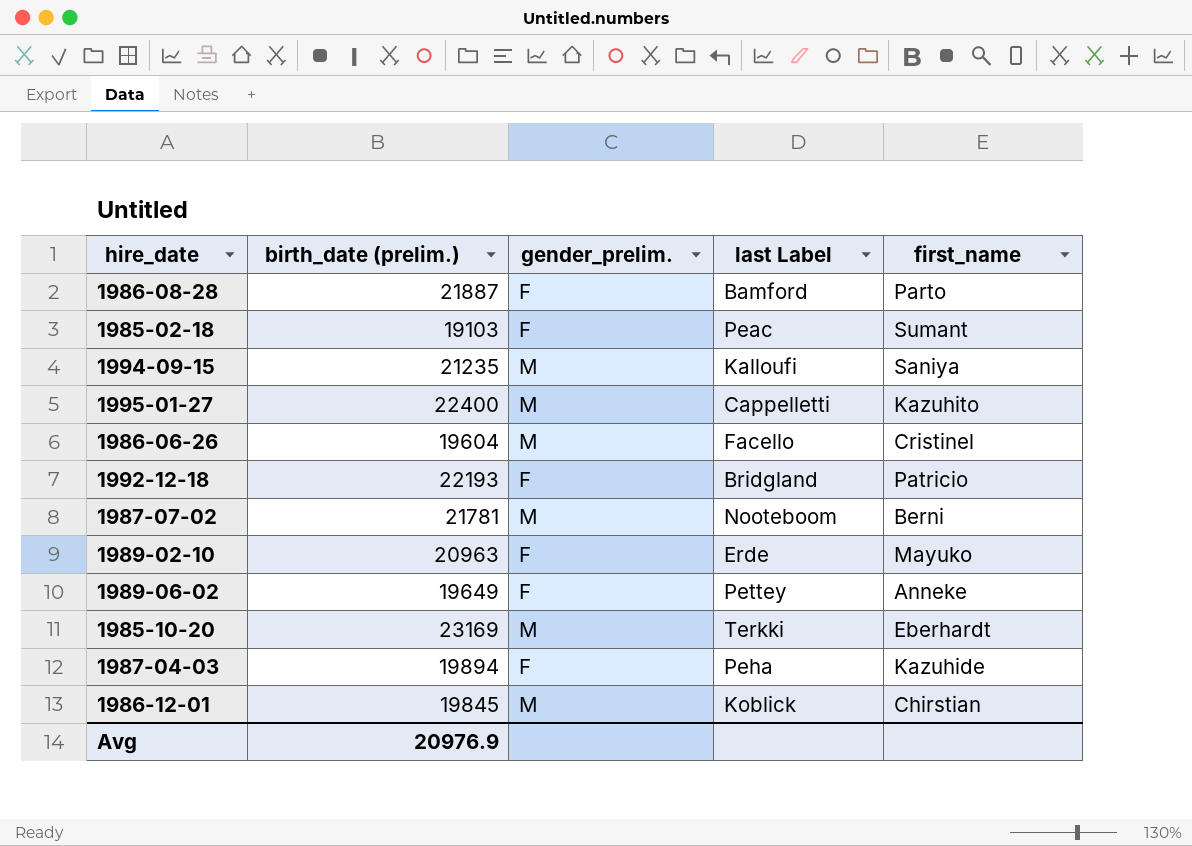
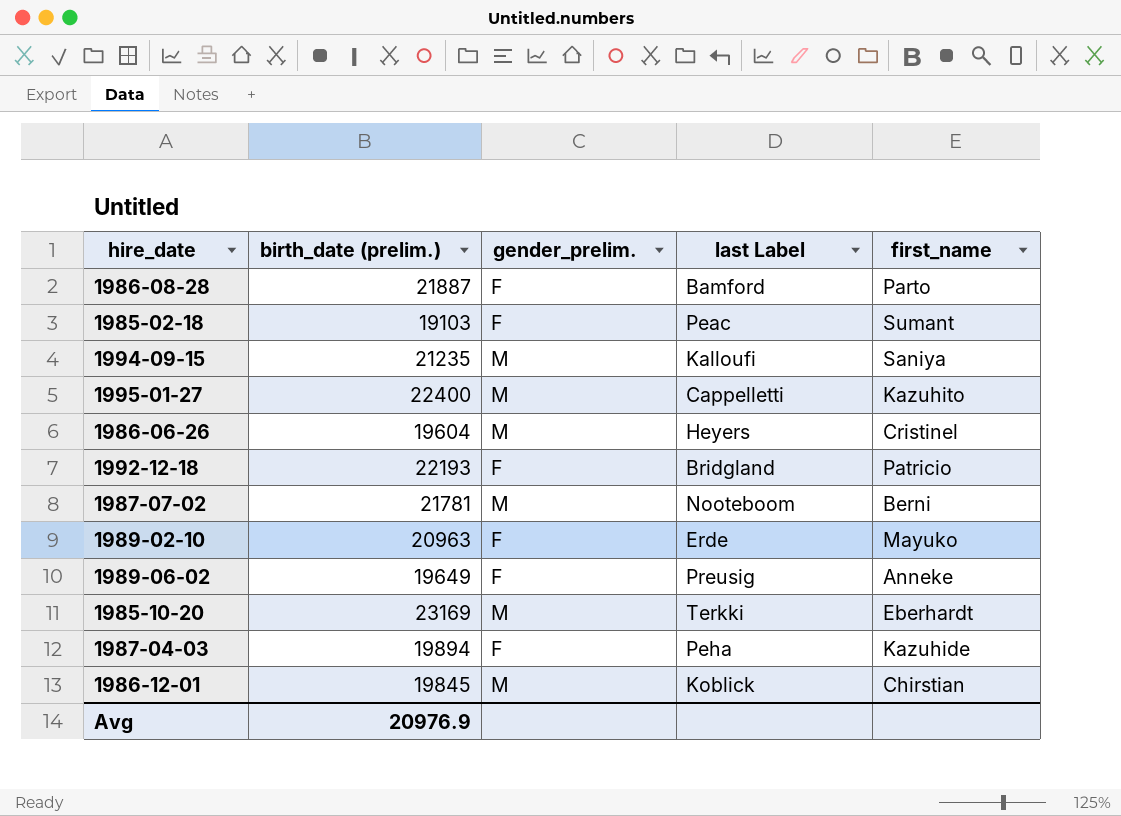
1986-06-26 | last Label: Facello -> Heyers
1989-06-02 | last Label: Pettey -> Preusig

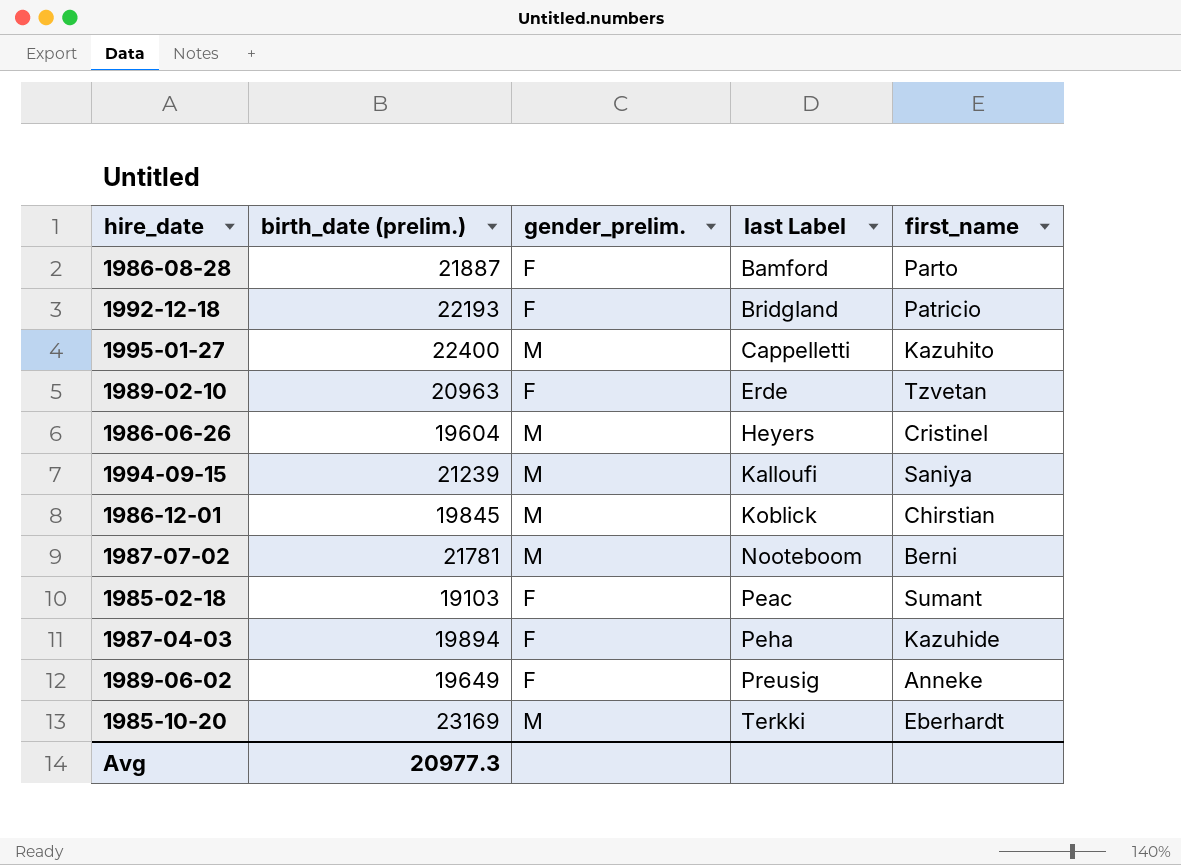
row order: none -> last Label ascending
1989-02-10 | first_name: Mayuko -> Tzvetan
1994-09-15 | birth_date (prelim.): 21235 -> 21239
Avg | birth_date (prelim.): 20976.9 -> 20977.3

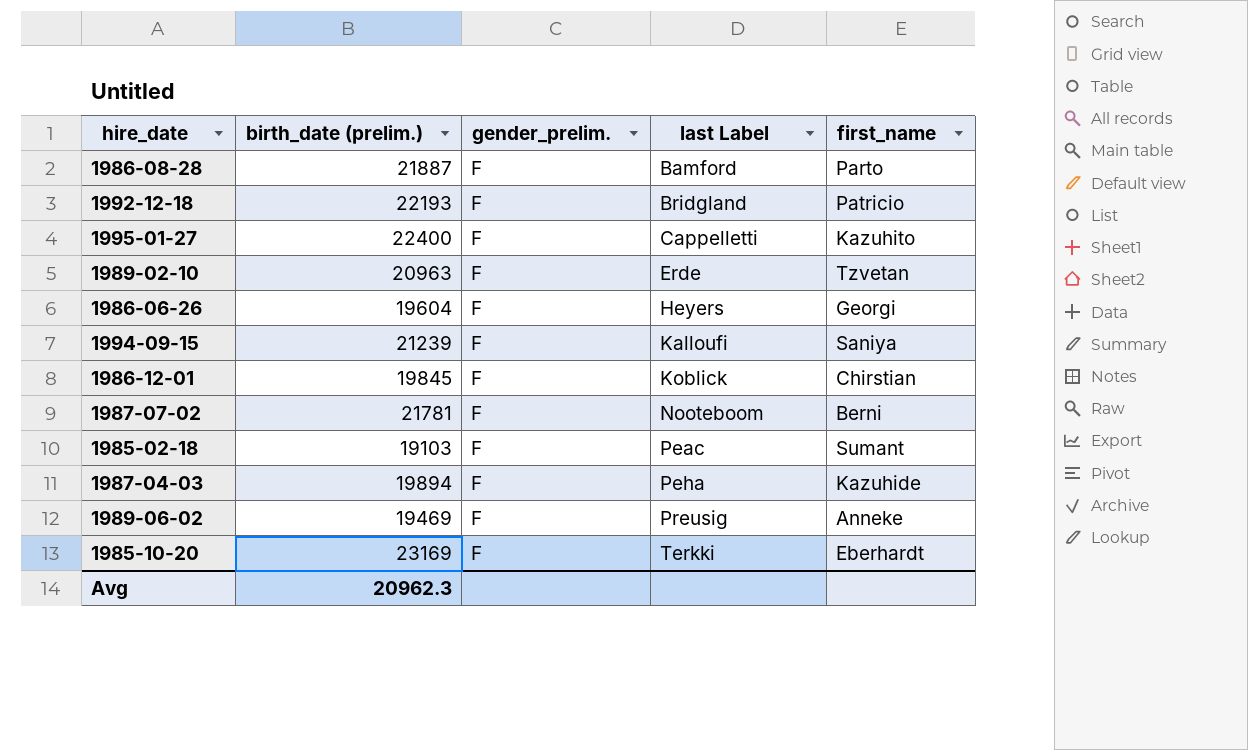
1995-01-27 | gender_prelim.: M -> F
1986-06-26 | gender_prelim.: M -> F
1986-06-26 | first_name: Cristinel -> Georgi
1994-09-15 | gender_prelim.: M -> F
1986-12-01 | gender_prelim.: M -> F
1987-07-02 | gender_prelim.: M -> F
1989-06-02 | birth_date (prelim.): 19649 -> 19469
1985-10-20 | gender_prelim.: M -> F
Avg | birth_date (prelim.): 20977.3 -> 20962.3

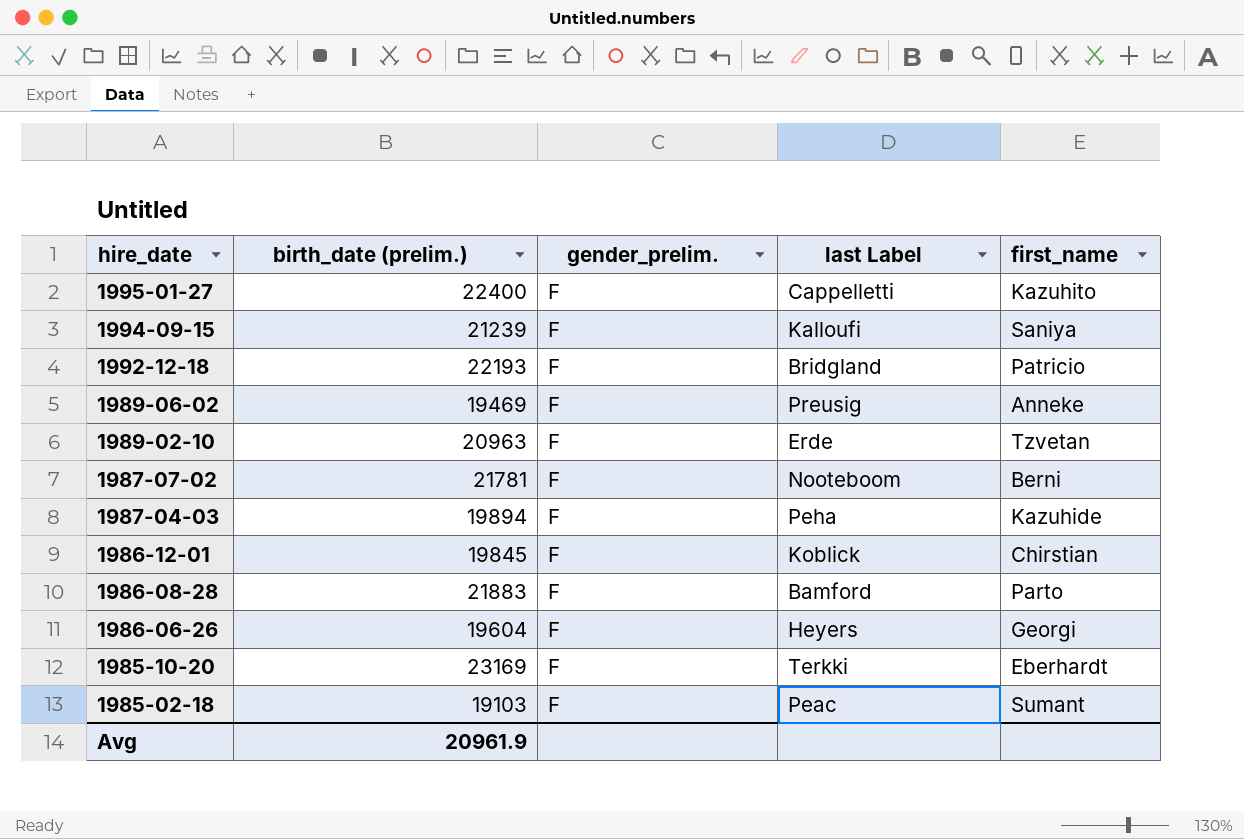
row order: last Label ascending -> hire_date descending
1986-08-28 | birth_date (prelim.): 21887 -> 21883
Avg | birth_date (prelim.): 20962.3 -> 20961.9

